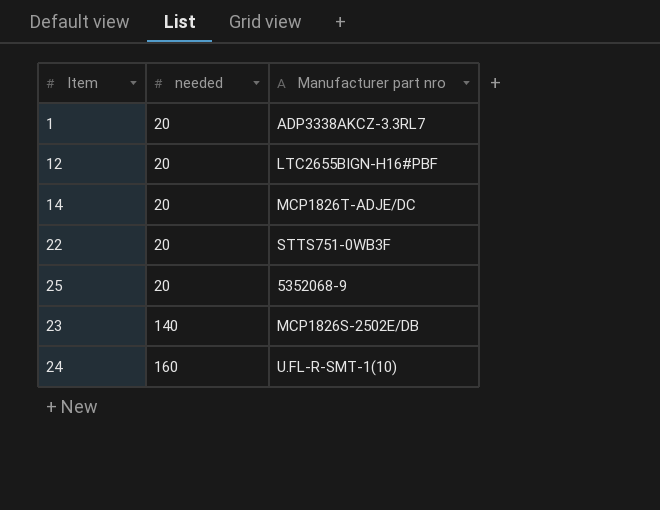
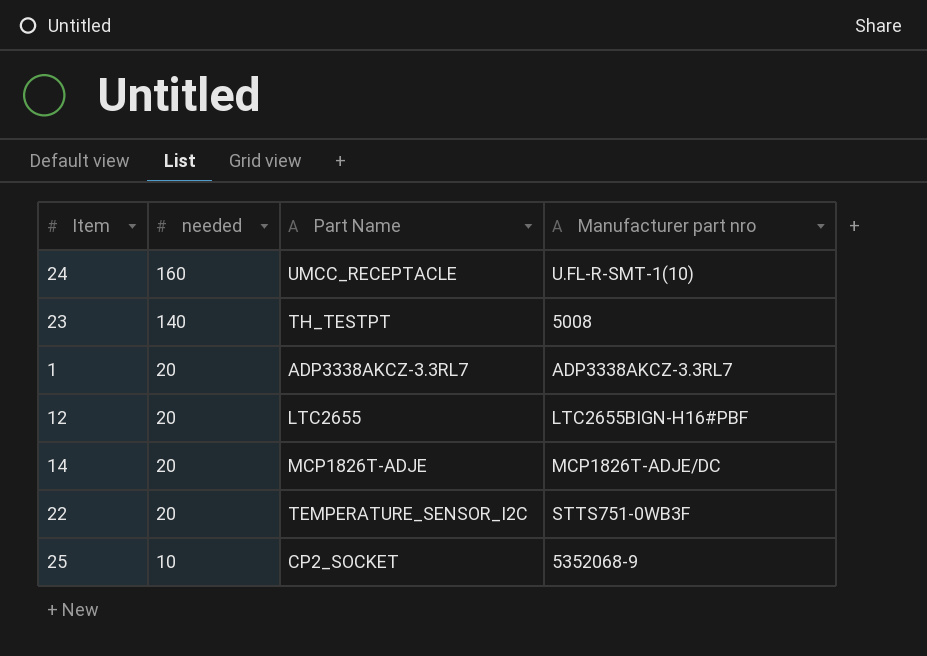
row order: needed ascending -> needed descending
column Part Name | position: none -> 3
23 | Manufacturer part nro: MCP1826S-2502E/DB -> 5008
25 | needed: 20 -> 10

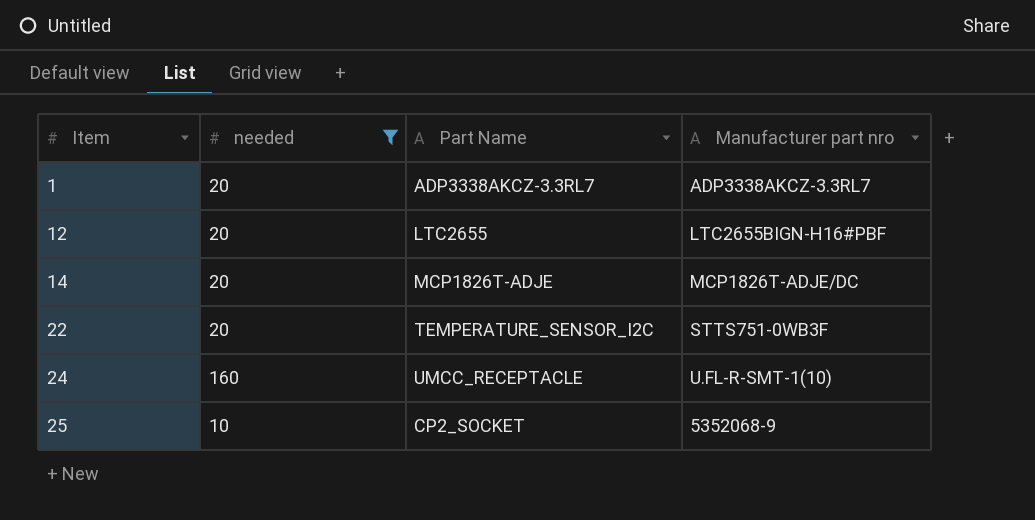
filter: none -> needed != 140
row order: needed descending -> Item ascending

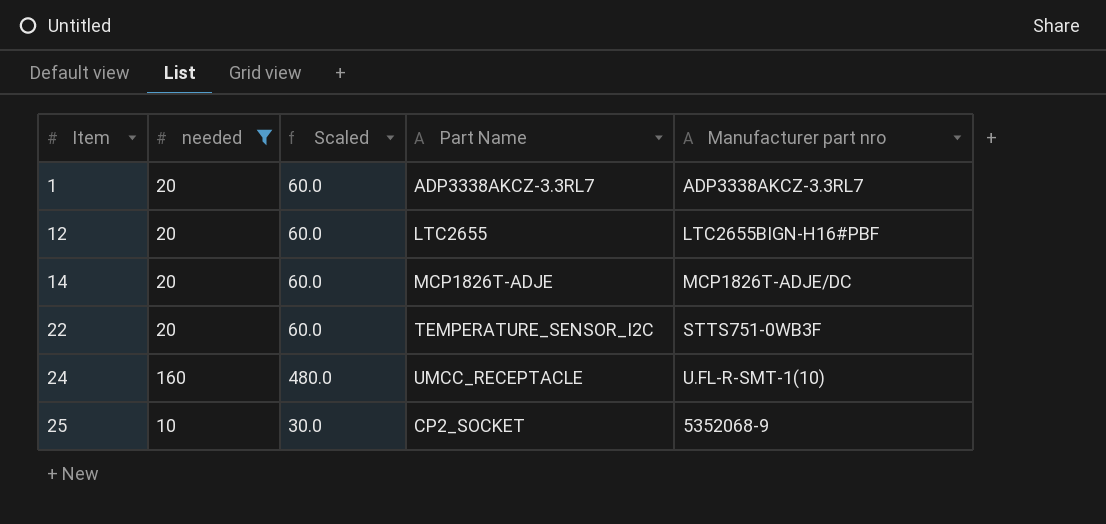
column Scaled | formula: none -> [needed] * 3

